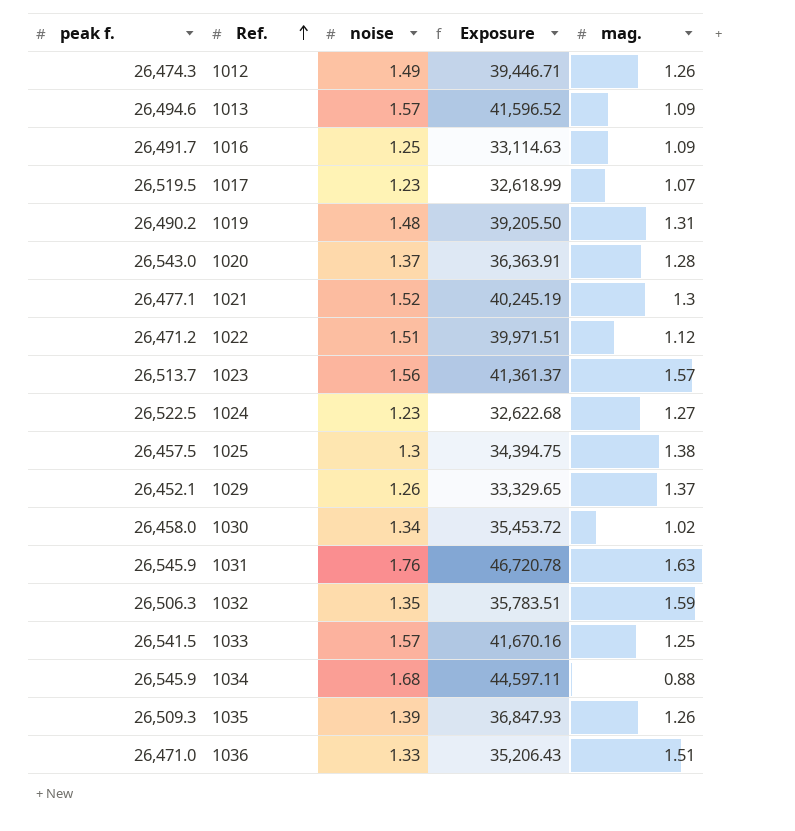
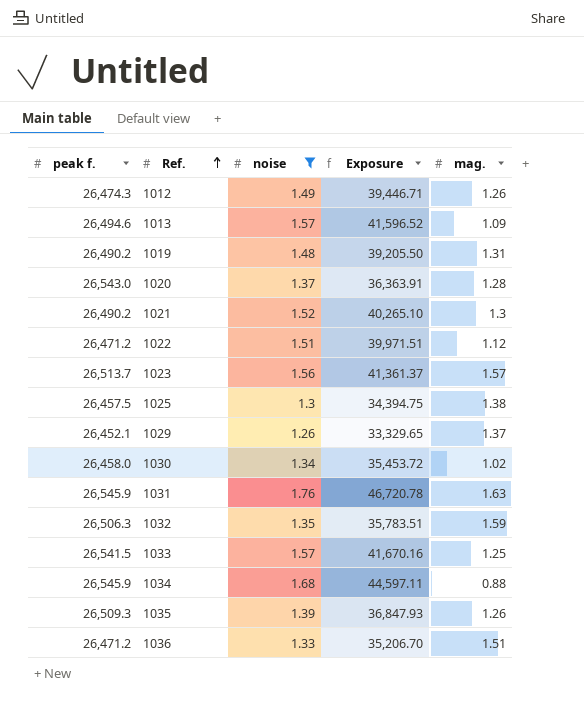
filter: none -> noise >= 1.26
1021 | peak f.: 26,477.1 -> 26,490.2
1021 | Exposure: 40,245.19 -> 40,265.10
1036 | peak f.: 26,471.0 -> 26,471.2
1036 | Exposure: 35,206.43 -> 35,206.70

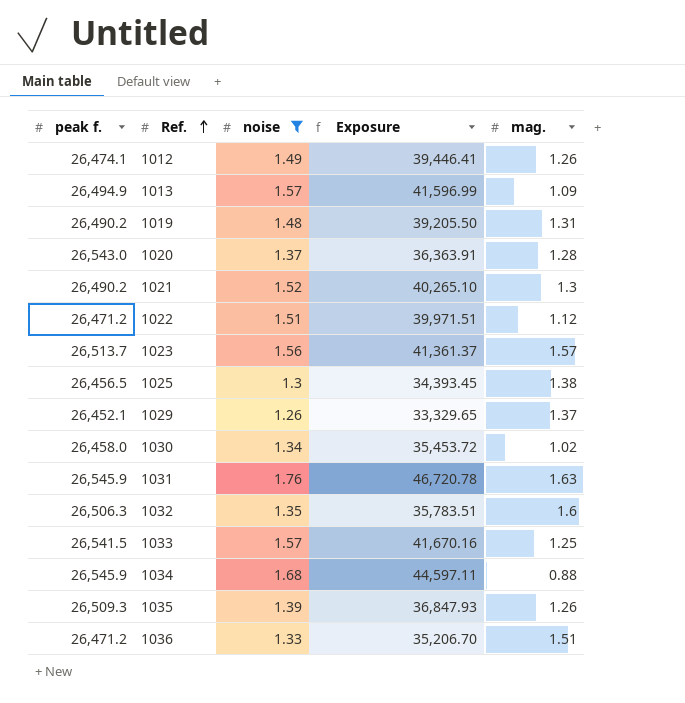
1012 | peak f.: 26,474.3 -> 26,474.1
1012 | Exposure: 39,446.71 -> 39,446.41
1013 | peak f.: 26,494.6 -> 26,494.9
1013 | Exposure: 41,596.52 -> 41,596.99
1025 | peak f.: 26,457.5 -> 26,456.5
1025 | Exposure: 34,394.75 -> 34,393.45
1032 | mag.: 1.59 -> 1.6

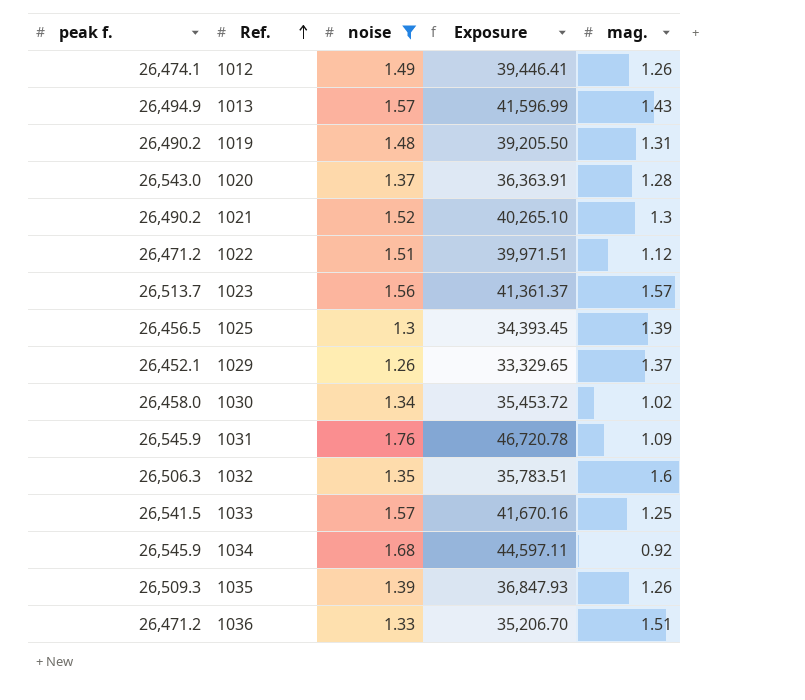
1013 | mag.: 1.09 -> 1.43
1025 | mag.: 1.38 -> 1.39
1031 | mag.: 1.63 -> 1.09
1034 | mag.: 0.88 -> 0.92

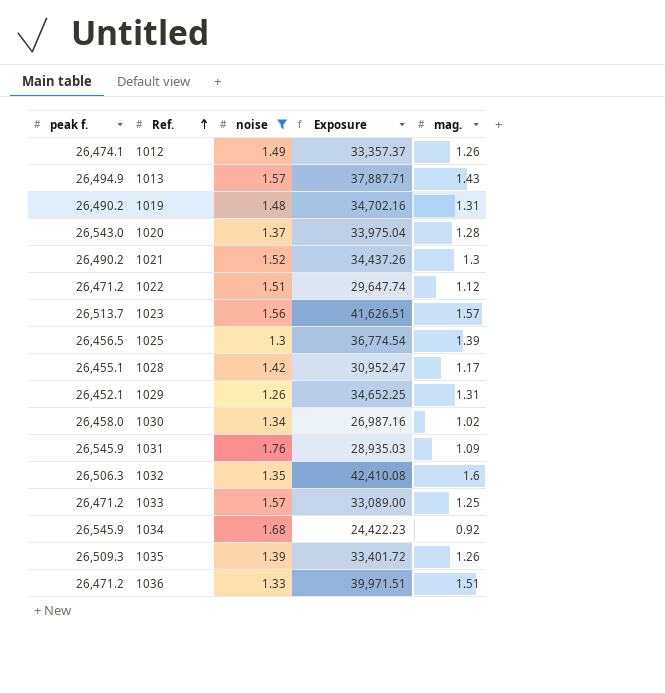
column Exposure | formula: [peak f.] * [noise] -> [peak f.] * [mag.]
row 1028: none -> 26,455.1 | 1.42 | 30,952.47 | 1.17
1029 | mag.: 1.37 -> 1.31
1033 | peak f.: 26,541.5 -> 26,471.2

